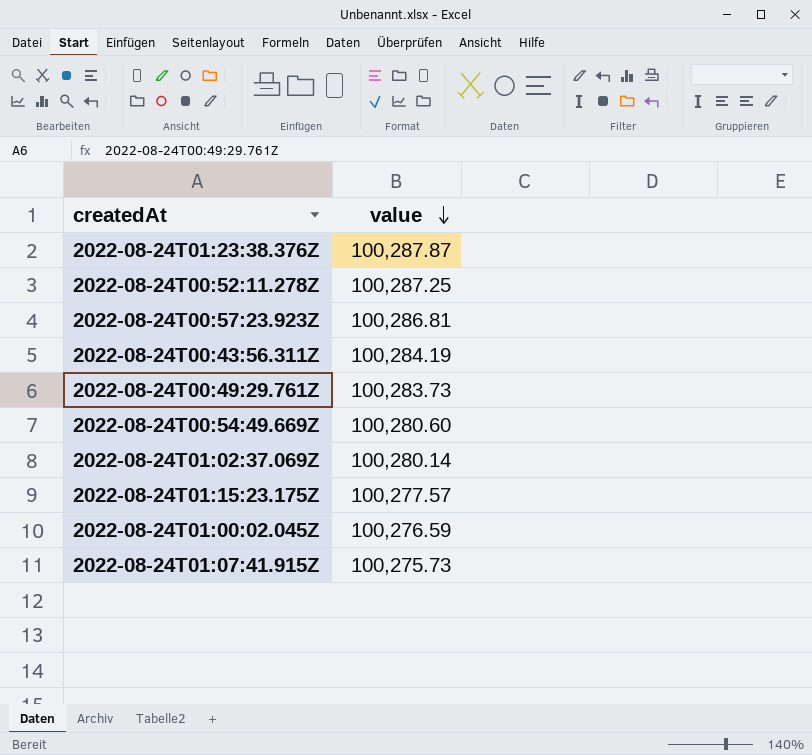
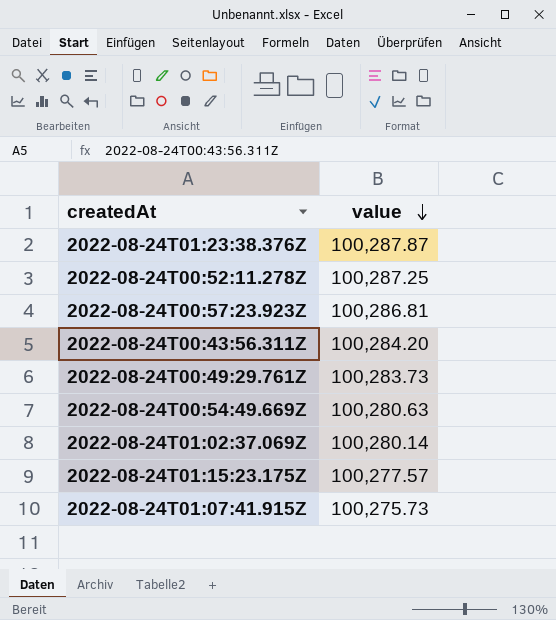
row 2022-08-24T01:00:02.045Z: 100,276.59 -> none
2022-08-24T00:43:56.311Z | value: 100,284.19 -> 100,284.20
2022-08-24T00:54:49.669Z | value: 100,280.60 -> 100,280.63

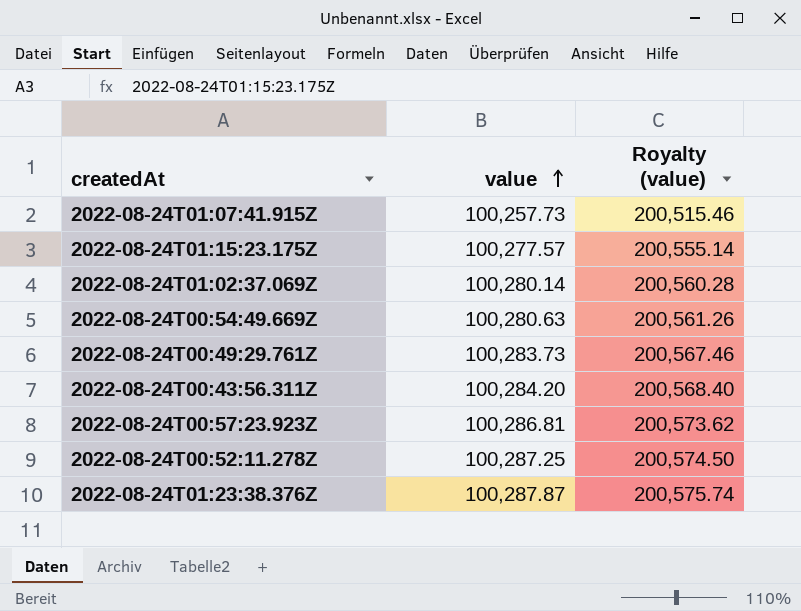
row order: value descending -> value ascending
column Royalty (value) | formula: none -> [value] * 2
2022-08-24T01:07:41.915Z | value: 100,275.73 -> 100,257.73

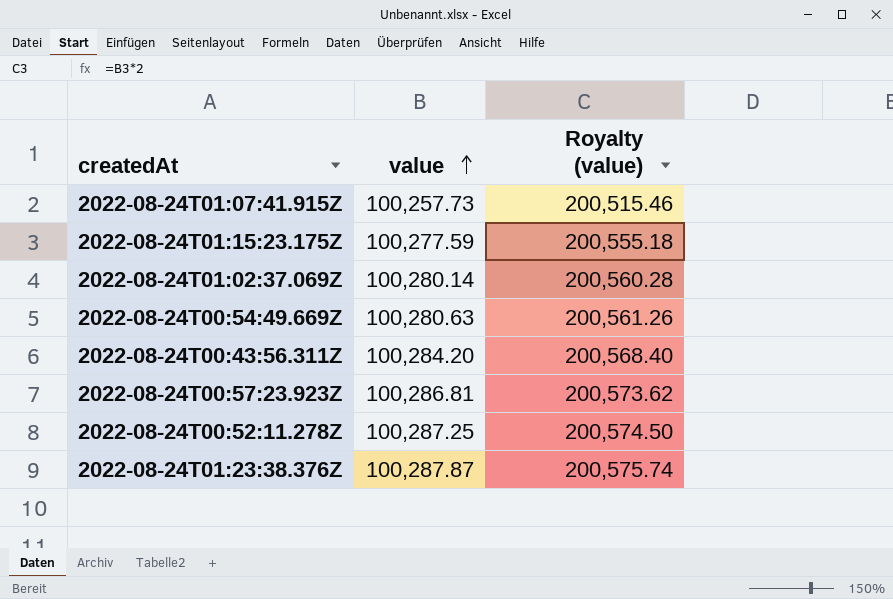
row 2022-08-24T00:49:29.761Z: 100,283.73 | 200,567.46 -> none
2022-08-24T01:15:23.175Z | value: 100,277.57 -> 100,277.59
2022-08-24T01:15:23.175Z | Royalty (value): 200,555.14 -> 200,555.18

